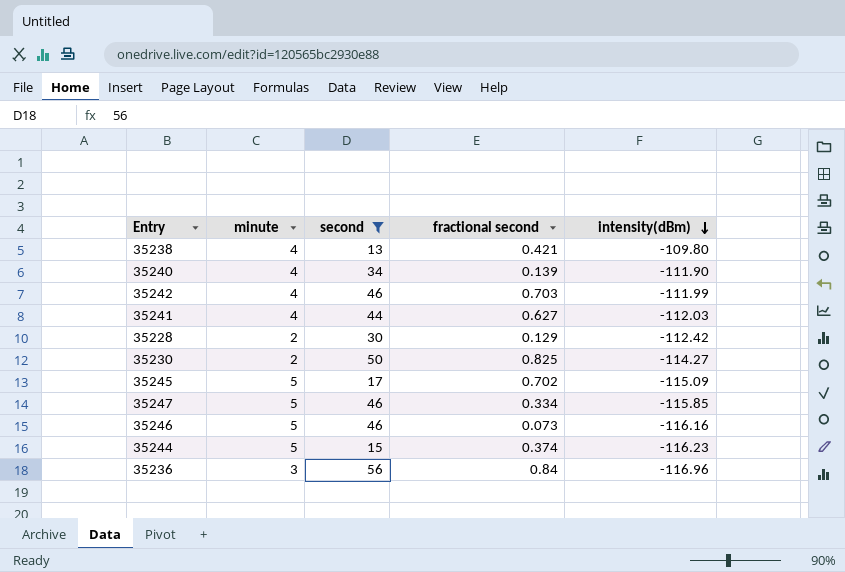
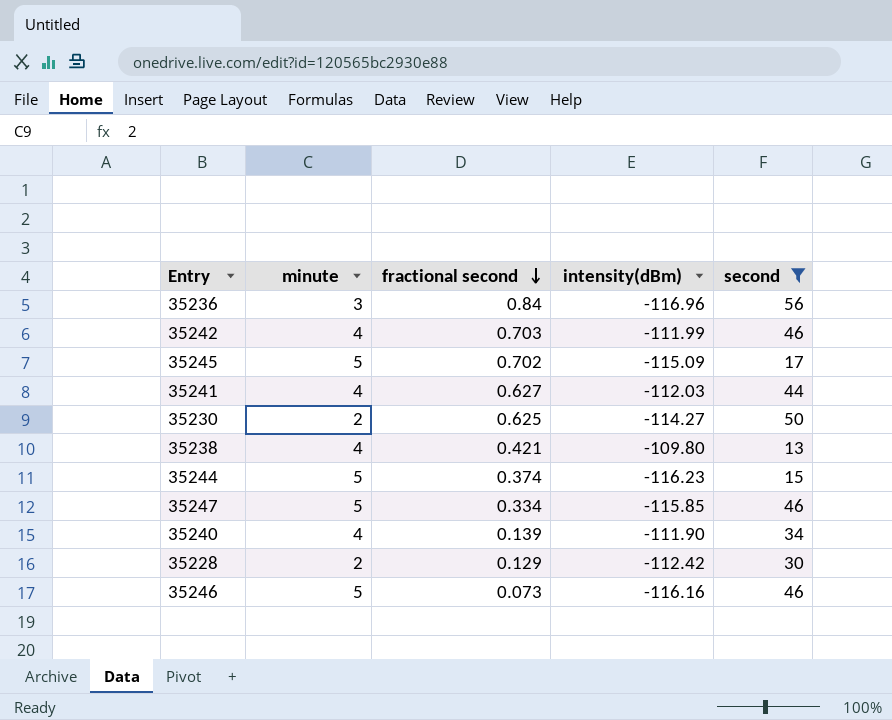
row order: intensity(dBm) descending -> fractional second descending
column second | position: 3 -> 5
35230 | fractional second: 0.825 -> 0.625

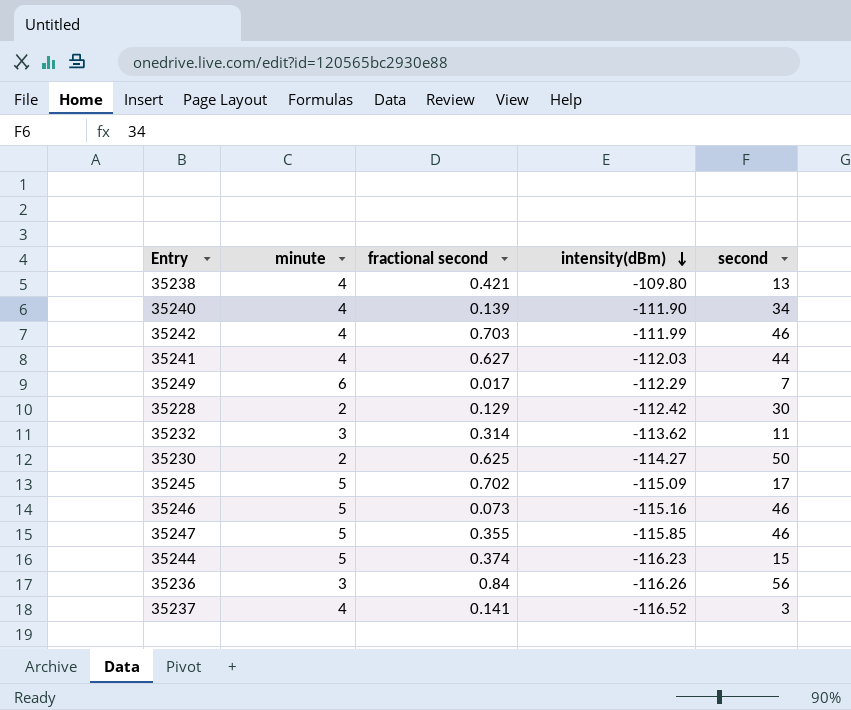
filter: second >= 13 -> none
row order: fractional second descending -> intensity(dBm) descending
35246 | intensity(dBm): -116.16 -> -115.16
35247 | fractional second: 0.334 -> 0.355
35236 | intensity(dBm): -116.96 -> -116.26

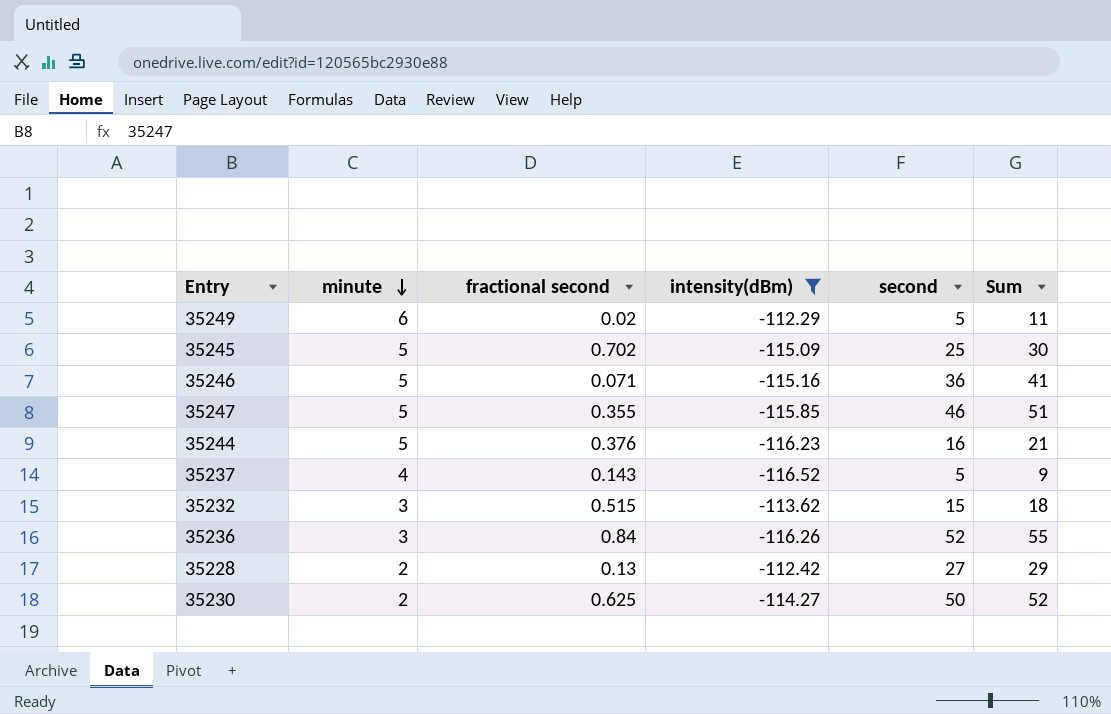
filter: none -> intensity(dBm) <= -112.29
row order: intensity(dBm) descending -> minute descending
column Sum | formula: none -> [minute] + [second]
35249 | fractional second: 0.017 -> 0.02
35249 | second: 7 -> 5
35245 | second: 17 -> 25
35246 | fractional second: 0.073 -> 0.071
35246 | second: 46 -> 36
35244 | fractional second: 0.374 -> 0.376
35244 | second: 15 -> 16
35237 | fractional second: 0.141 -> 0.143
35237 | second: 3 -> 5
35232 | fractional second: 0.314 -> 0.515
35232 | second: 11 -> 15
35236 | second: 56 -> 52
35228 | fractional second: 0.129 -> 0.13
35228 | second: 30 -> 27

